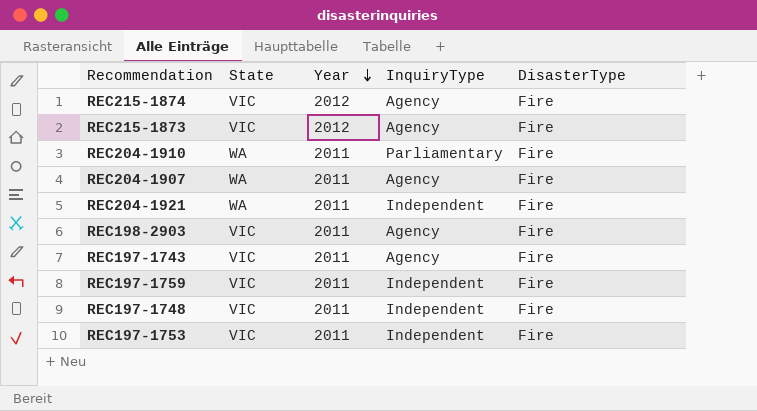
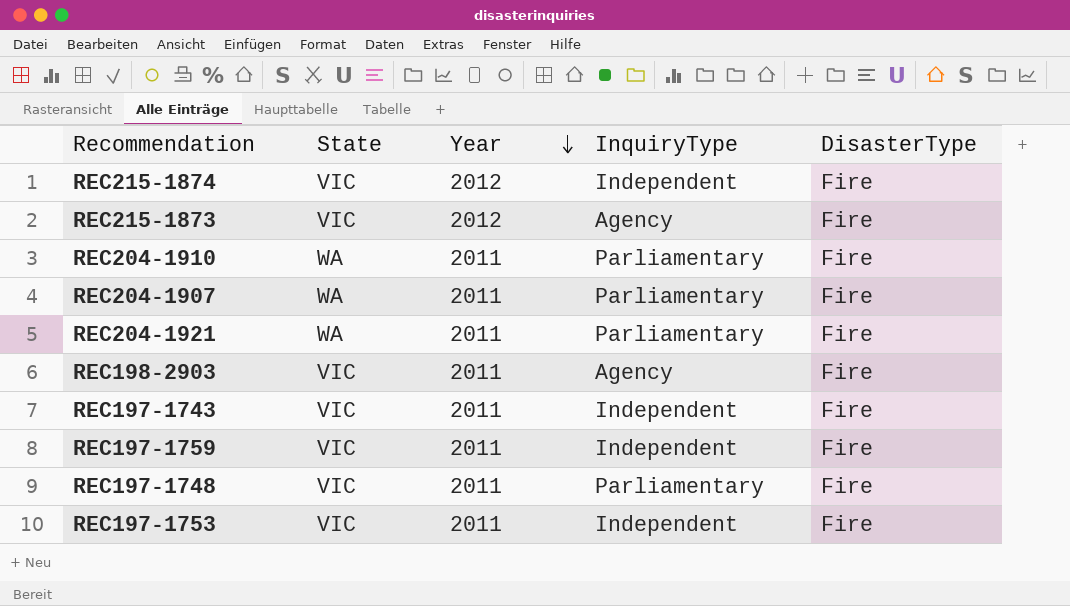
REC215-1874 | InquiryType: Agency -> Independent
REC204-1907 | InquiryType: Agency -> Parliamentary
REC204-1921 | InquiryType: Independent -> Parliamentary
REC197-1743 | InquiryType: Agency -> Independent
REC197-1748 | InquiryType: Independent -> Parliamentary

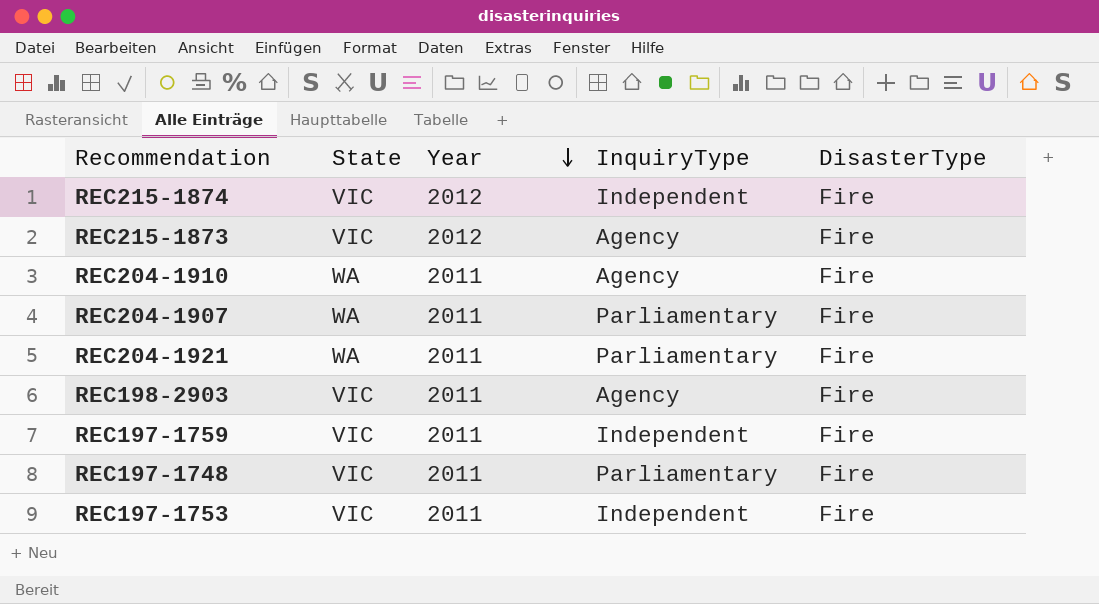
row REC197-1743: VIC | 2011 | Independent | Fire -> none
REC204-1910 | InquiryType: Parliamentary -> Agency

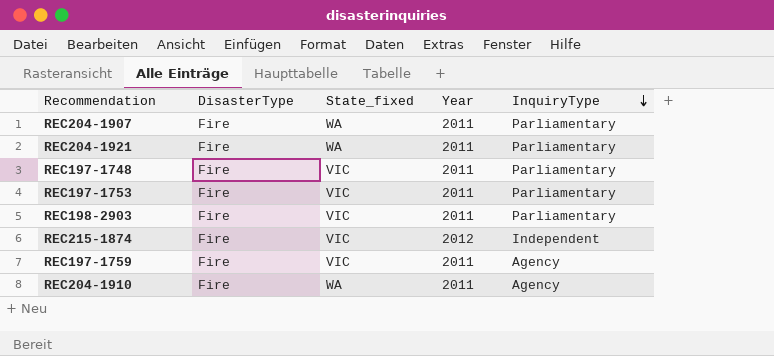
row order: Year descending -> InquiryType descending
column DisasterType | position: 5 -> 2
column name: State -> State_fixed
row REC215-1873: VIC | 2012 | Agency | Fire -> none
REC197-1753 | InquiryType: Independent -> Parliamentary
REC198-2903 | InquiryType: Agency -> Parliamentary
REC197-1759 | InquiryType: Independent -> Agency

